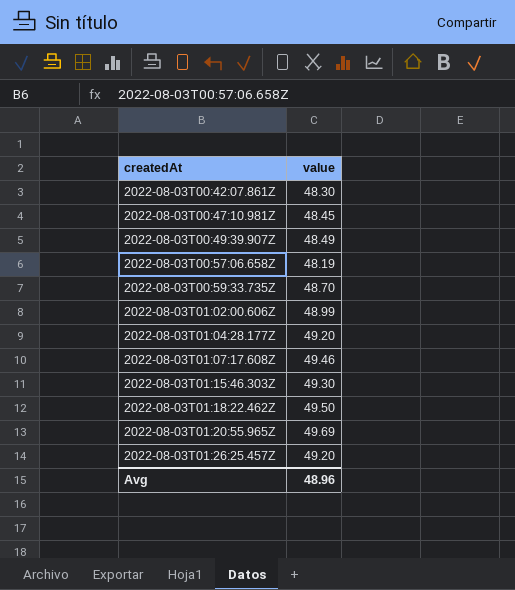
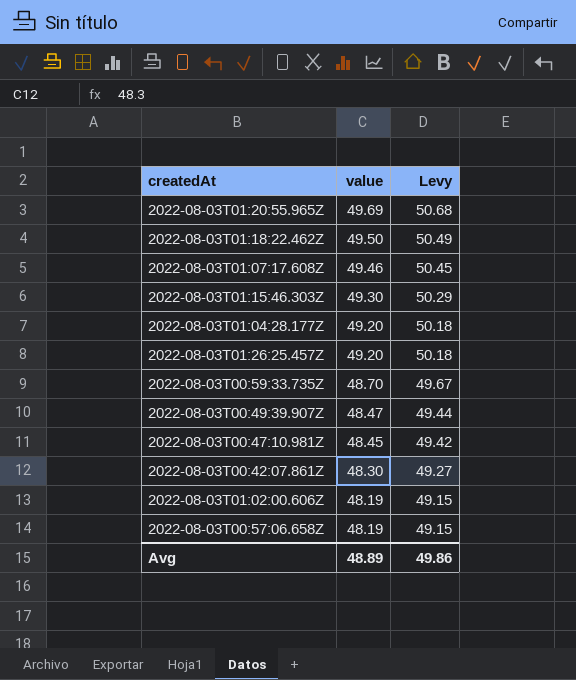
row order: createdAt ascending -> value descending
column Levy | formula: none -> [value] * 1.02
2022-08-03T00:49:39.907Z | value: 48.49 -> 48.47
2022-08-03T01:02:00.606Z | value: 48.99 -> 48.19
Avg | value: 48.96 -> 48.89

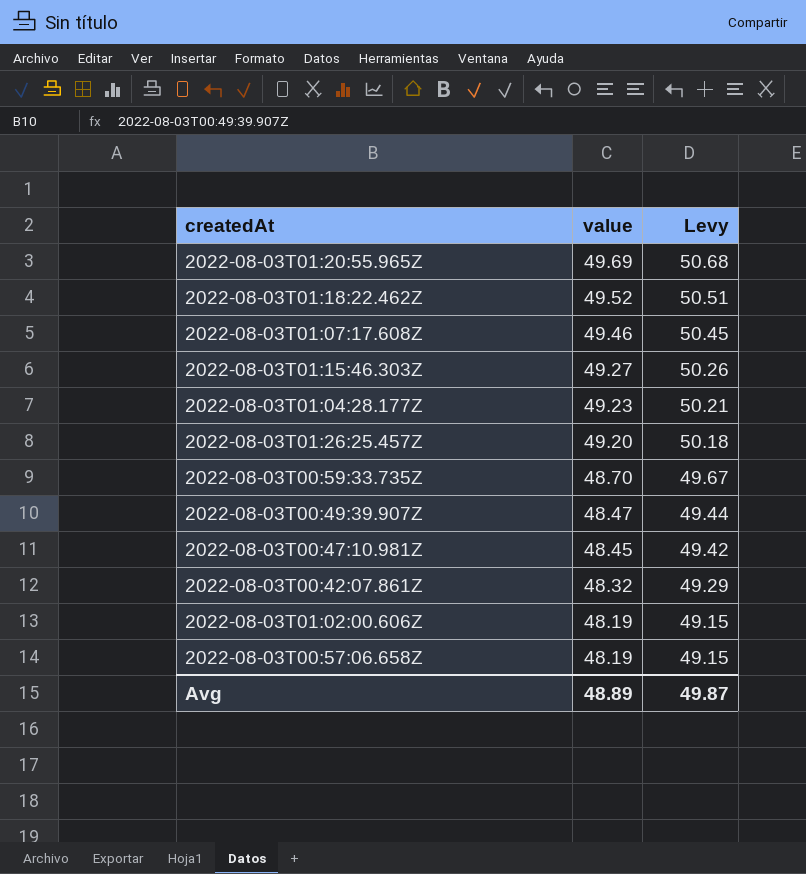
2022-08-03T01:18:22.462Z | value: 49.50 -> 49.52
2022-08-03T01:18:22.462Z | Levy: 50.49 -> 50.51
2022-08-03T01:15:46.303Z | value: 49.30 -> 49.27
2022-08-03T01:15:46.303Z | Levy: 50.29 -> 50.26
2022-08-03T01:04:28.177Z | value: 49.20 -> 49.23
2022-08-03T01:04:28.177Z | Levy: 50.18 -> 50.21
2022-08-03T00:42:07.861Z | value: 48.30 -> 48.32
2022-08-03T00:42:07.861Z | Levy: 49.27 -> 49.29
Avg | Levy: 49.86 -> 49.87

